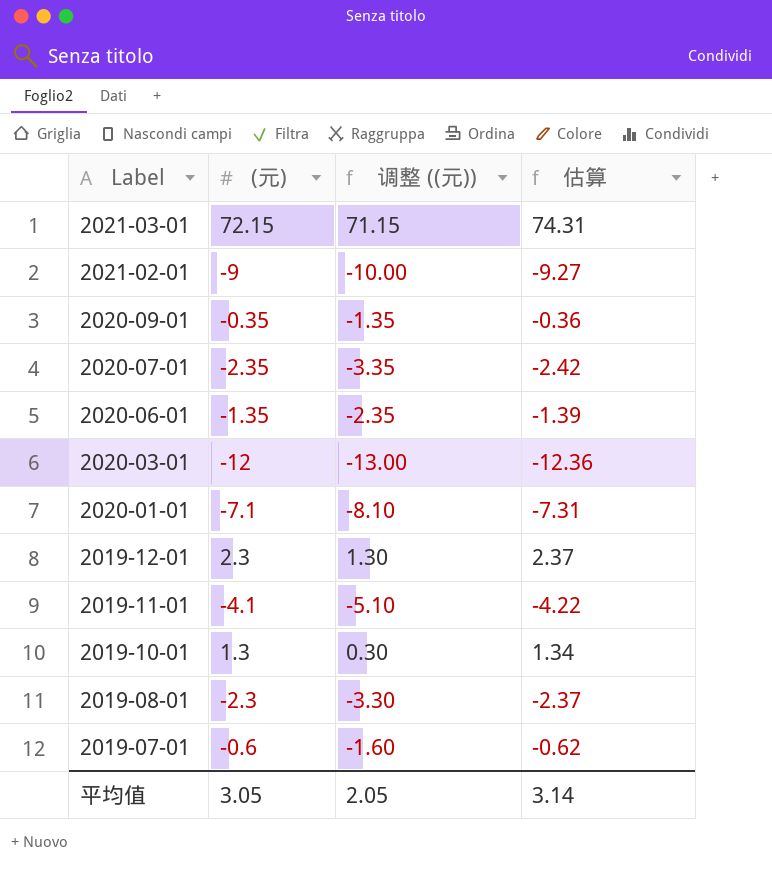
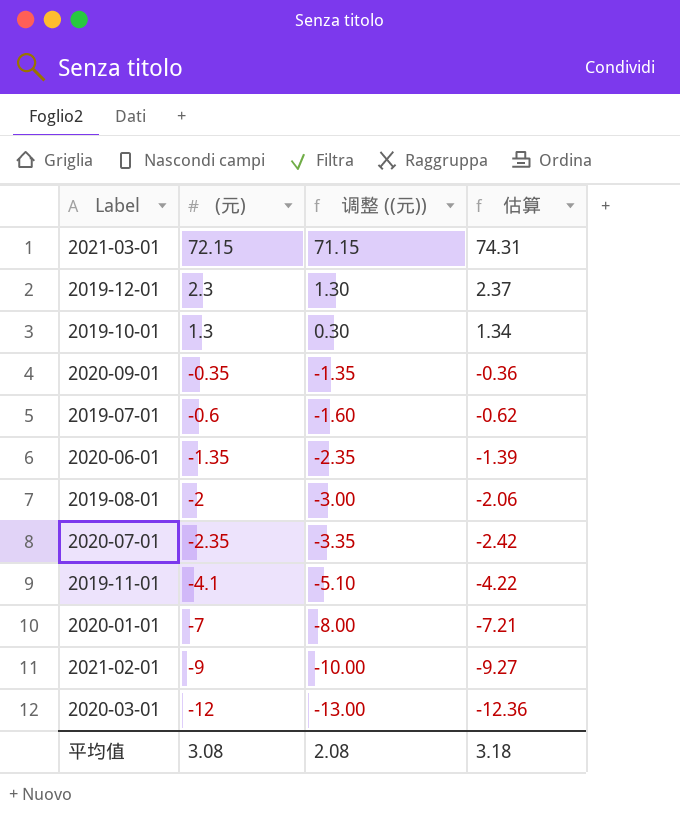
row order: Label descending -> (元) descending
2019-08-01 | (元): -2.3 -> -2
2019-08-01 | 调整 ((元)): -3.30 -> -3.00
2019-08-01 | 估算: -2.37 -> -2.06
2020-01-01 | (元): -7.1 -> -7
2020-01-01 | 调整 ((元)): -8.10 -> -8.00
2020-01-01 | 估算: -7.31 -> -7.21
平均值 | (元): 3.05 -> 3.08
平均值 | 调整 ((元)): 2.05 -> 2.08
平均值 | 估算: 3.14 -> 3.18

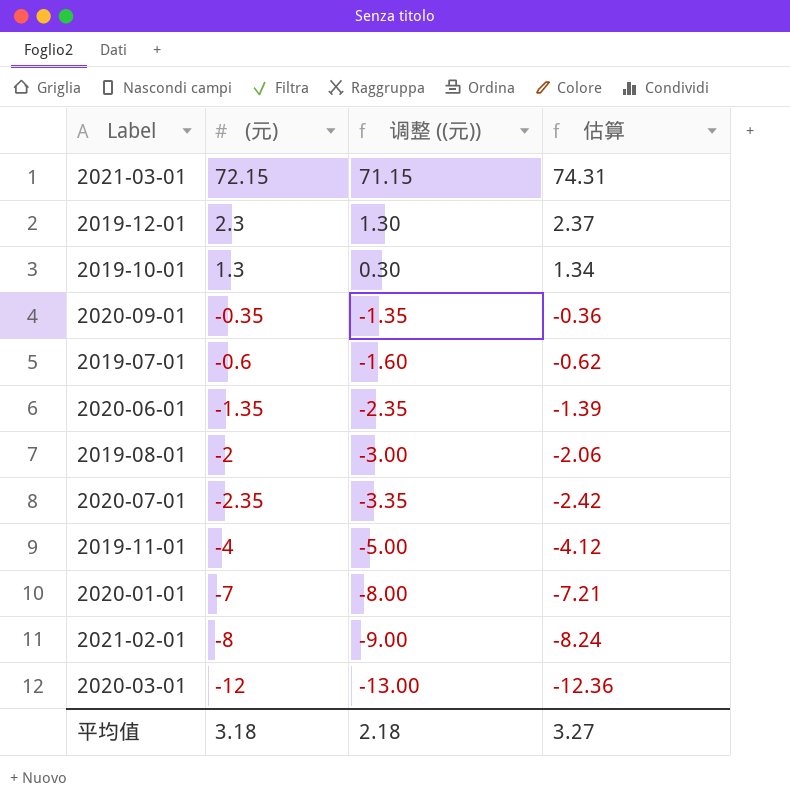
2019-11-01 | (元): -4.1 -> -4
2019-11-01 | 调整 ((元)): -5.10 -> -5.00
2019-11-01 | 估算: -4.22 -> -4.12
2021-02-01 | (元): -9 -> -8
2021-02-01 | 调整 ((元)): -10.00 -> -9.00
2021-02-01 | 估算: -9.27 -> -8.24
平均值 | (元): 3.08 -> 3.18
平均值 | 调整 ((元)): 2.08 -> 2.18
平均值 | 估算: 3.18 -> 3.27

